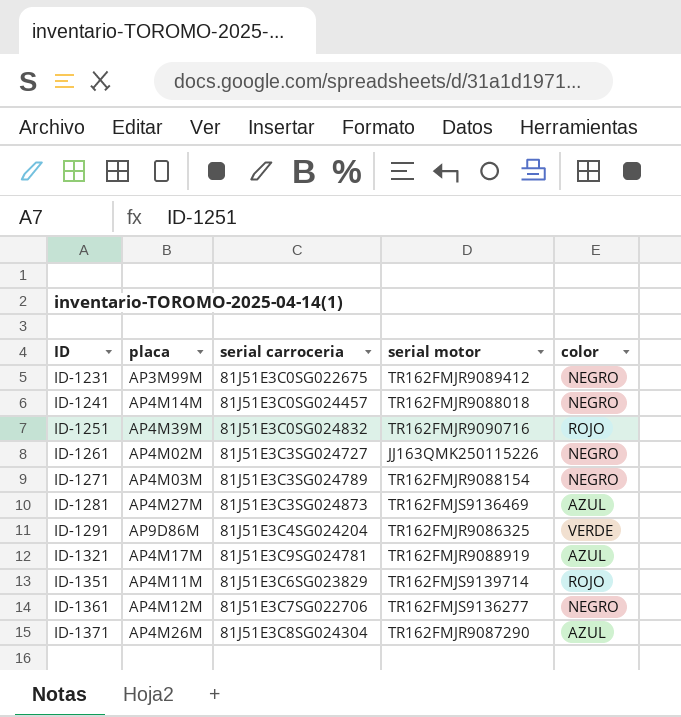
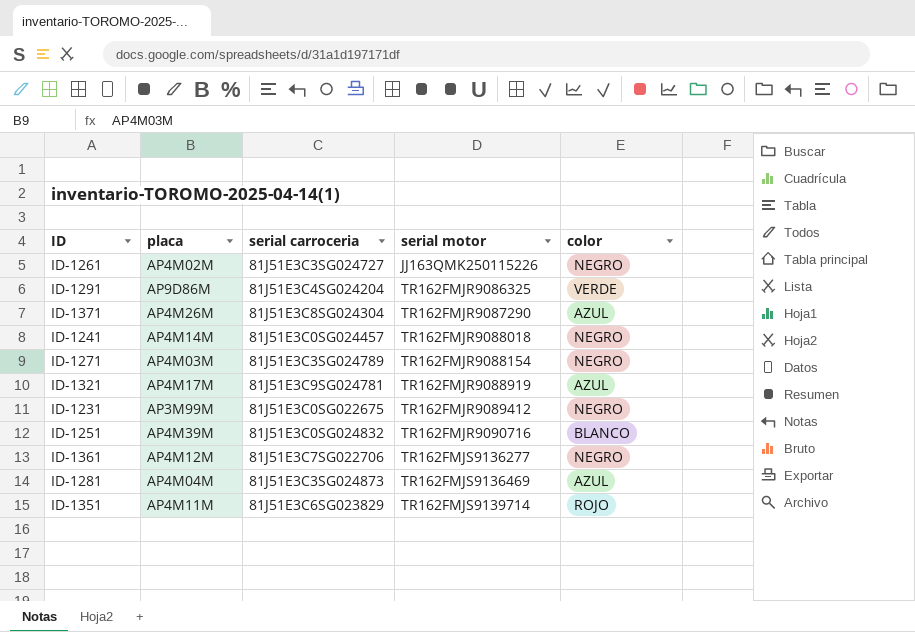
row order: ID ascending -> serial motor ascending
ID-1251 | color: ROJO -> BLANCO
ID-1281 | placa: AP4M27M -> AP4M04M

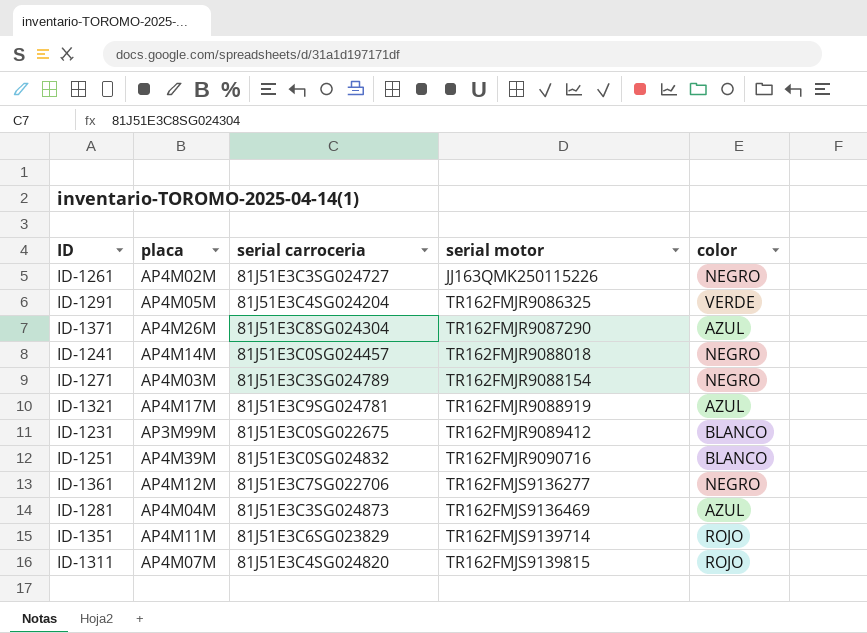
ID-1291 | placa: AP9D86M -> AP4M05M
ID-1231 | color: NEGRO -> BLANCO
row ID-1311: none -> AP4M07M | 81J51E3C4SG024820 | TR162FMJS9139815 | ROJO

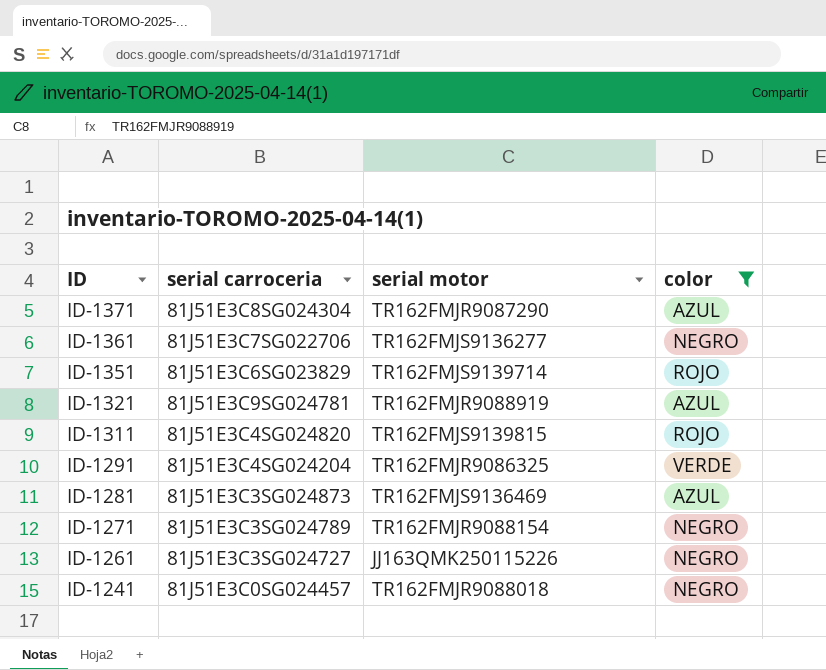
filter: none -> color != BLANCO
row order: serial motor ascending -> ID descending
column placa | position: 2 -> none

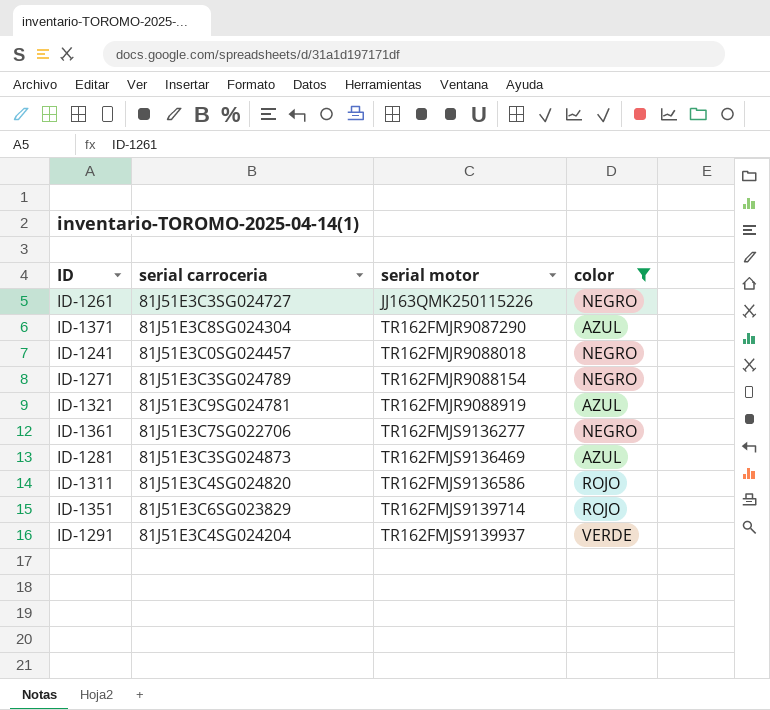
row order: ID descending -> serial motor ascending
ID-1311 | serial motor: TR162FMJS9139815 -> TR162FMJS9136586
ID-1291 | serial motor: TR162FMJR9086325 -> TR162FMJS9139937

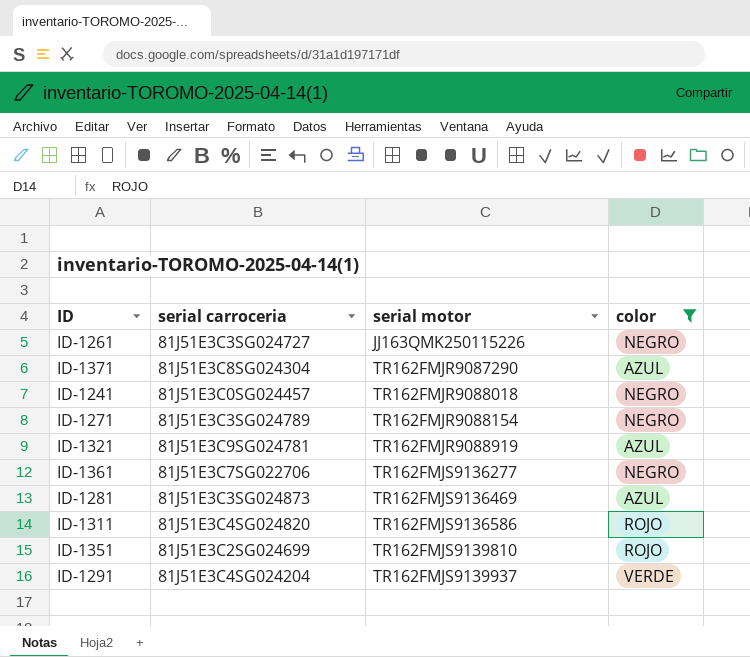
ID-1351 | serial carroceria: 81J51E3C6SG023829 -> 81J51E3C2SG024699
ID-1351 | serial motor: TR162FMJS9139714 -> TR162FMJS9139810

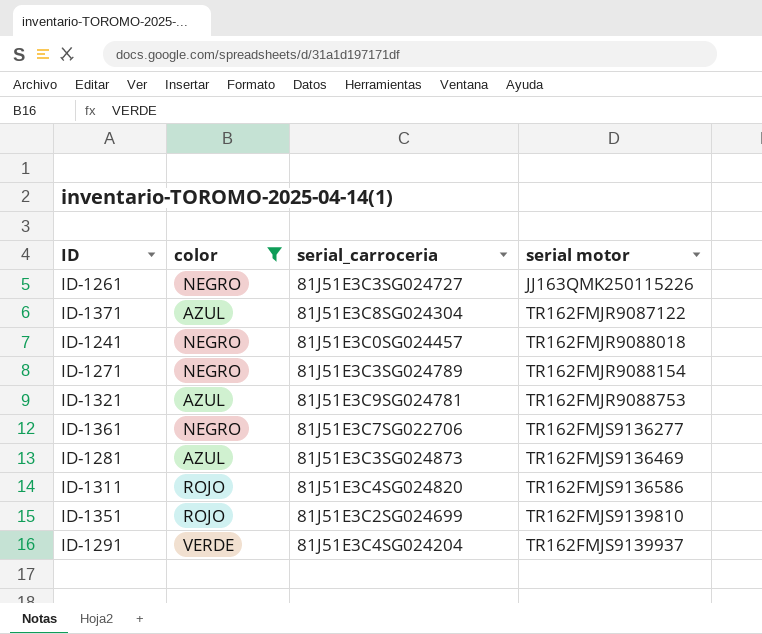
column color | position: 4 -> 2
column name: serial carroceria -> serial_carroceria
ID-1371 | serial motor: TR162FMJR9087290 -> TR162FMJR9087122
ID-1321 | serial motor: TR162FMJR9088919 -> TR162FMJR9088753

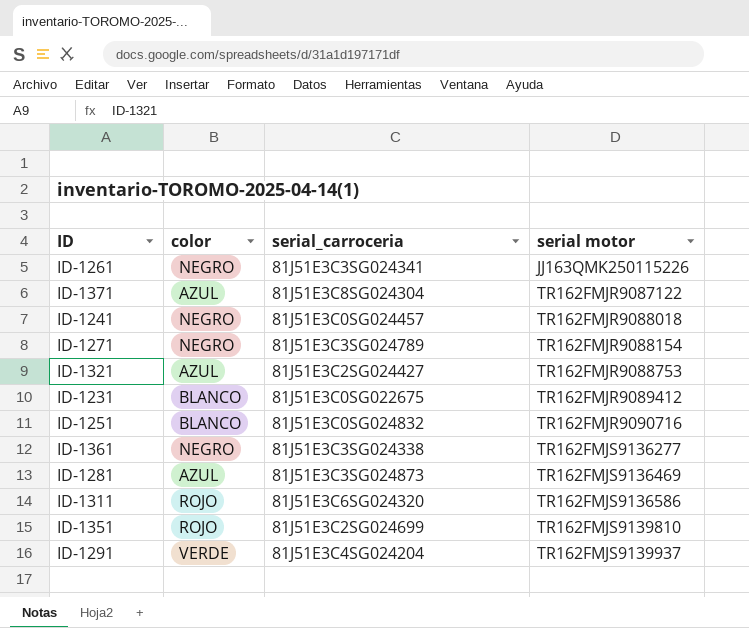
filter: color != BLANCO -> none
ID-1261 | serial_carroceria: 81J51E3C3SG024727 -> 81J51E3C3SG024341
ID-1321 | serial_carroceria: 81J51E3C9SG024781 -> 81J51E3C2SG024427
ID-1361 | serial_carroceria: 81J51E3C7SG022706 -> 81J51E3C3SG024338
ID-1311 | serial_carroceria: 81J51E3C4SG024820 -> 81J51E3C6SG024320

